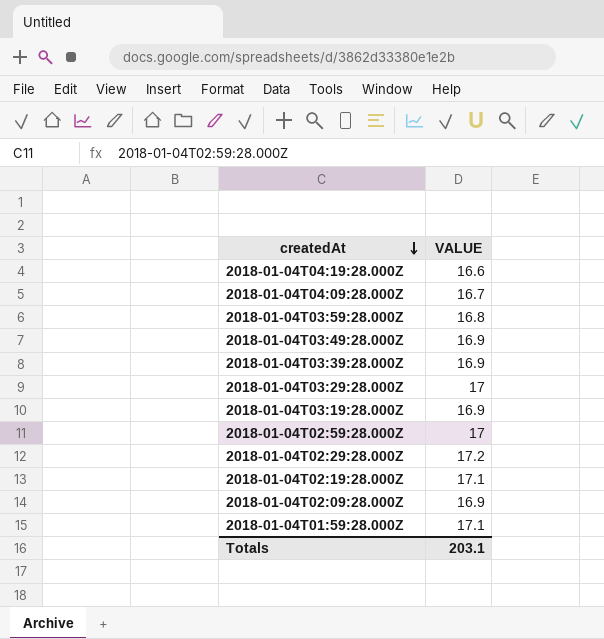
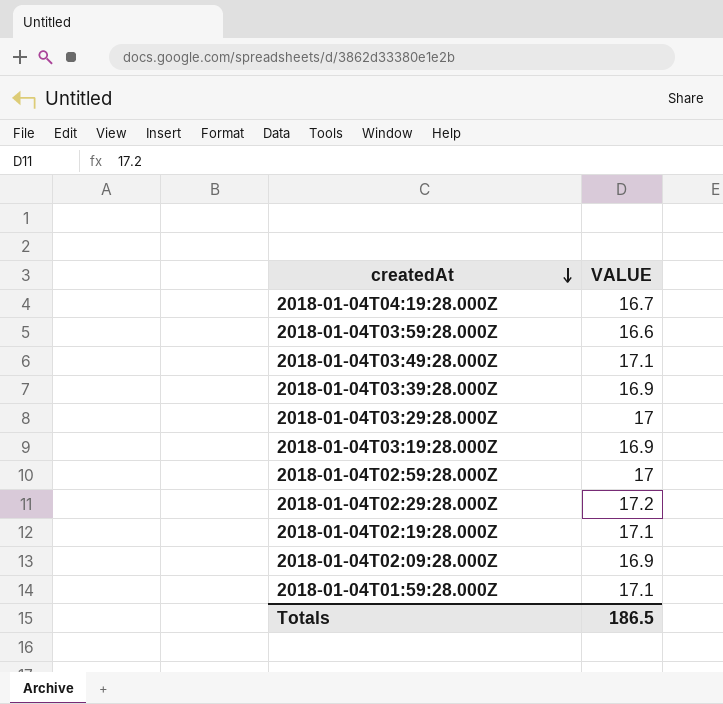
row 2018-01-04T04:09:28.000Z: 16.7 -> none
2018-01-04T04:19:28.000Z | VALUE: 16.6 -> 16.7
2018-01-04T03:59:28.000Z | VALUE: 16.8 -> 16.6
2018-01-04T03:49:28.000Z | VALUE: 16.9 -> 17.1
Totals | VALUE: 203.1 -> 186.5

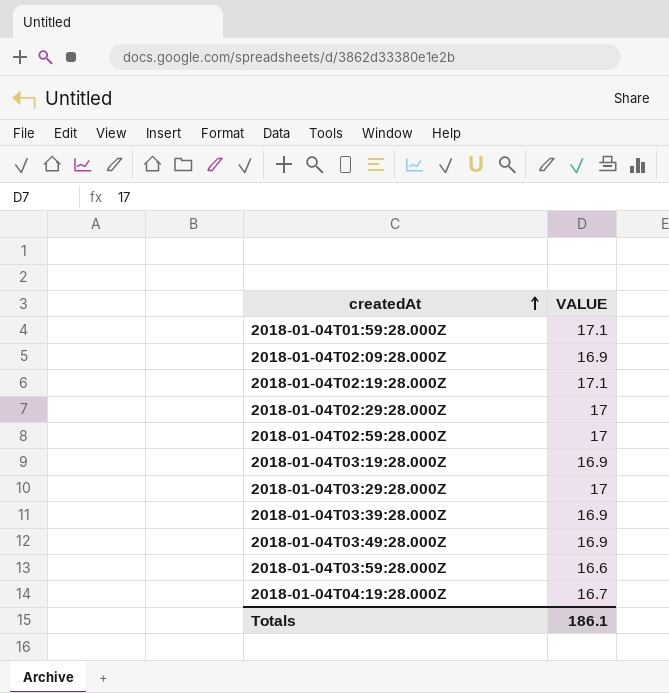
row order: createdAt descending -> createdAt ascending
2018-01-04T02:29:28.000Z | VALUE: 17.2 -> 17
2018-01-04T03:49:28.000Z | VALUE: 17.1 -> 16.9
Totals | VALUE: 186.5 -> 186.1

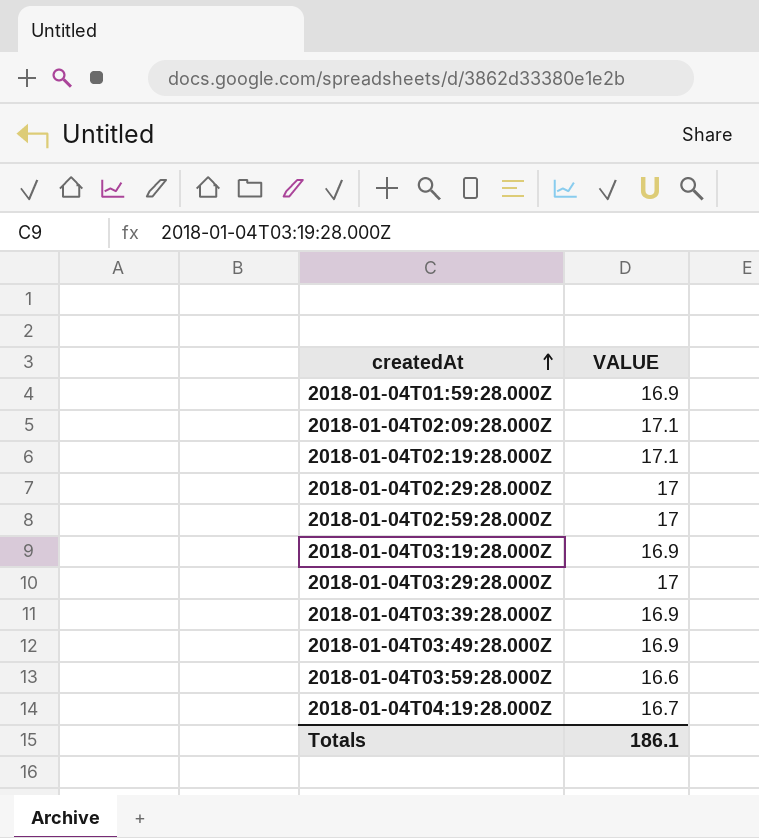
2018-01-04T01:59:28.000Z | VALUE: 17.1 -> 16.9
2018-01-04T02:09:28.000Z | VALUE: 16.9 -> 17.1

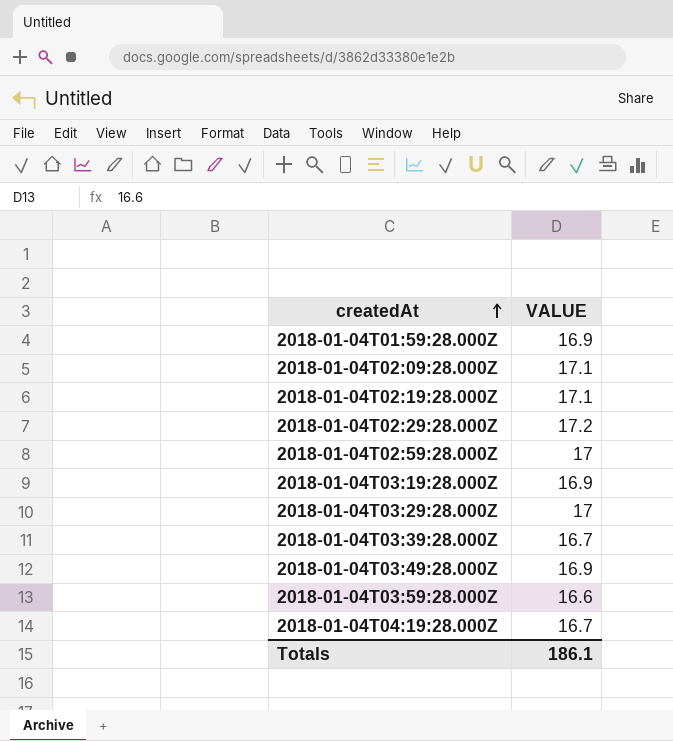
2018-01-04T02:29:28.000Z | VALUE: 17 -> 17.2
2018-01-04T03:39:28.000Z | VALUE: 16.9 -> 16.7

